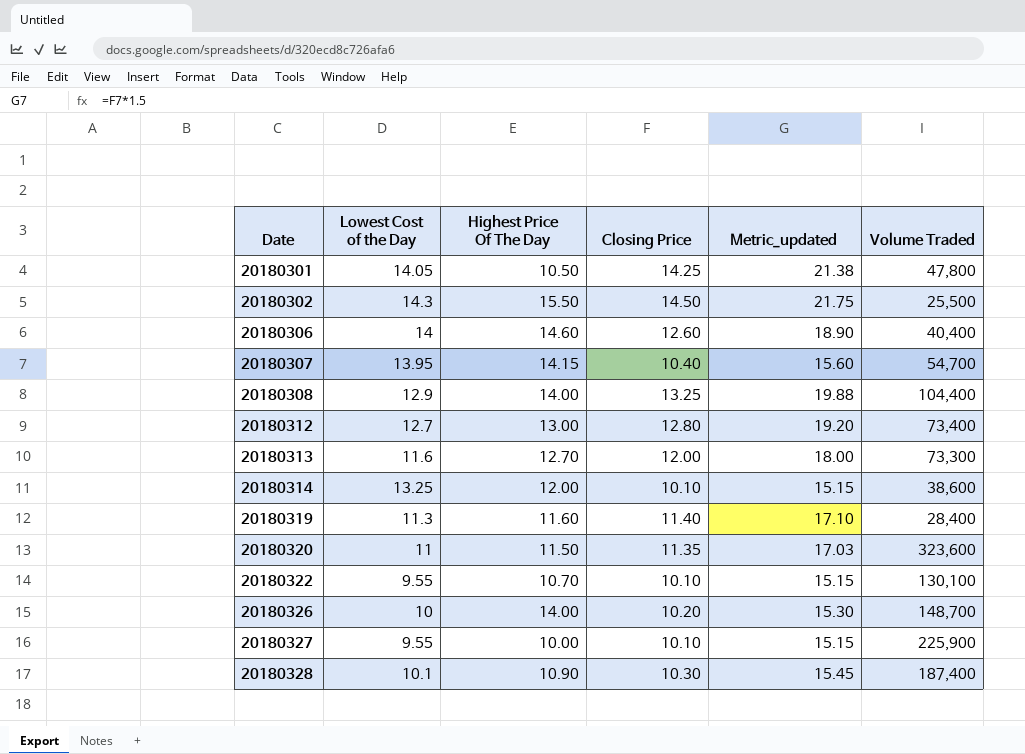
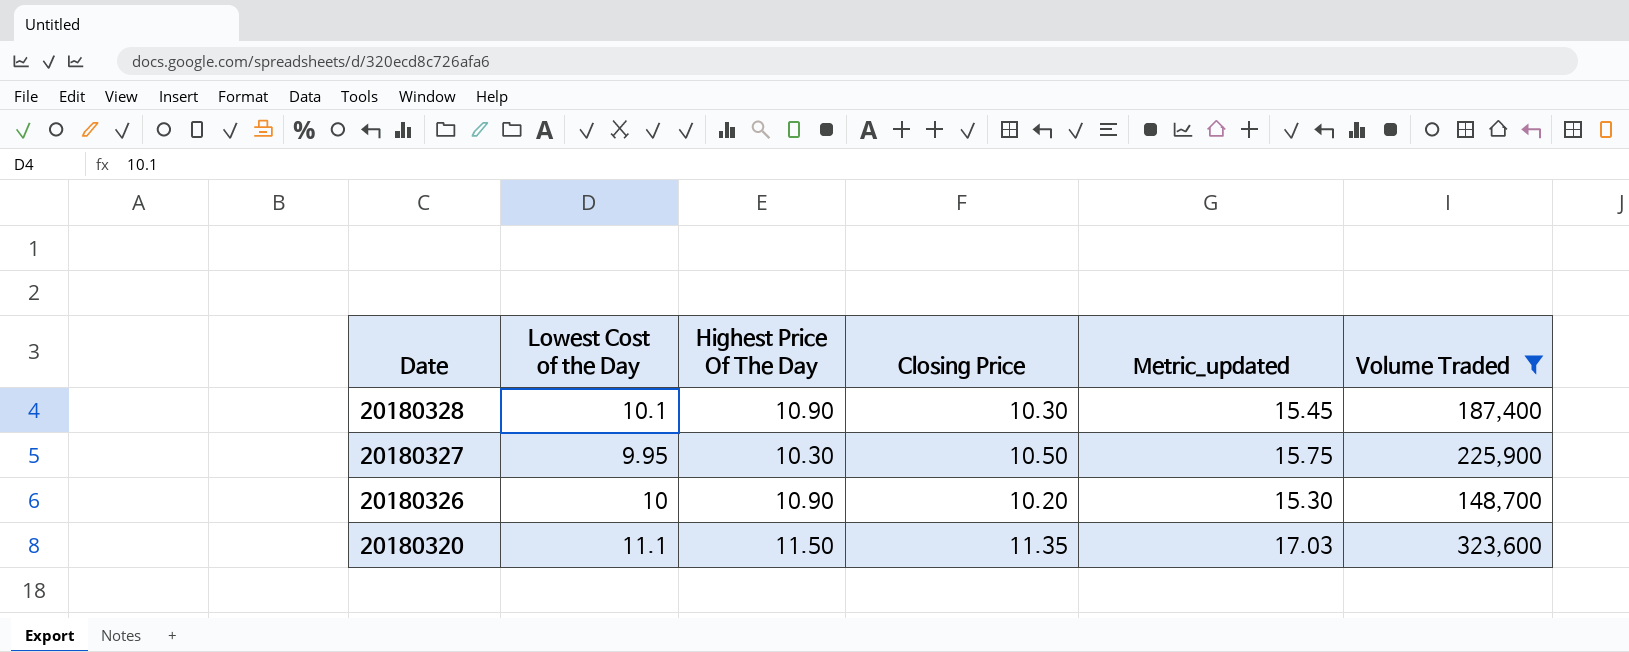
filter: none -> Volume Traded >= 148,700
row order: Date ascending -> Date descending
20180327 | Lowest Cost of the Day: 9.55 -> 9.95
20180327 | Highest Price Of The Day: 10.00 -> 10.30
20180327 | Closing Price: 10.10 -> 10.50
20180327 | Metric_updated: 15.15 -> 15.75
20180326 | Highest Price Of The Day: 14.00 -> 10.90
20180320 | Lowest Cost of the Day: 11 -> 11.1

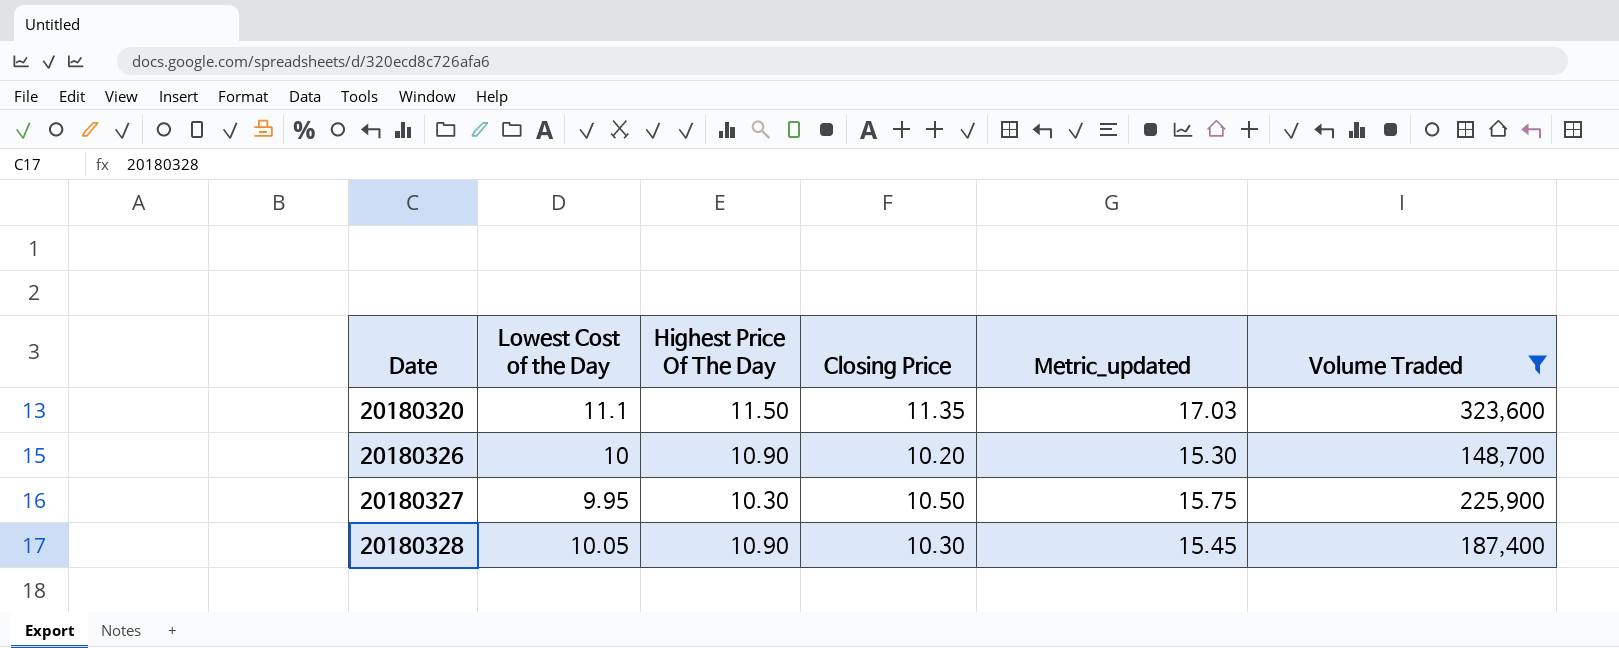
row order: Date descending -> Date ascending
20180328 | Lowest Cost of the Day: 10.1 -> 10.05

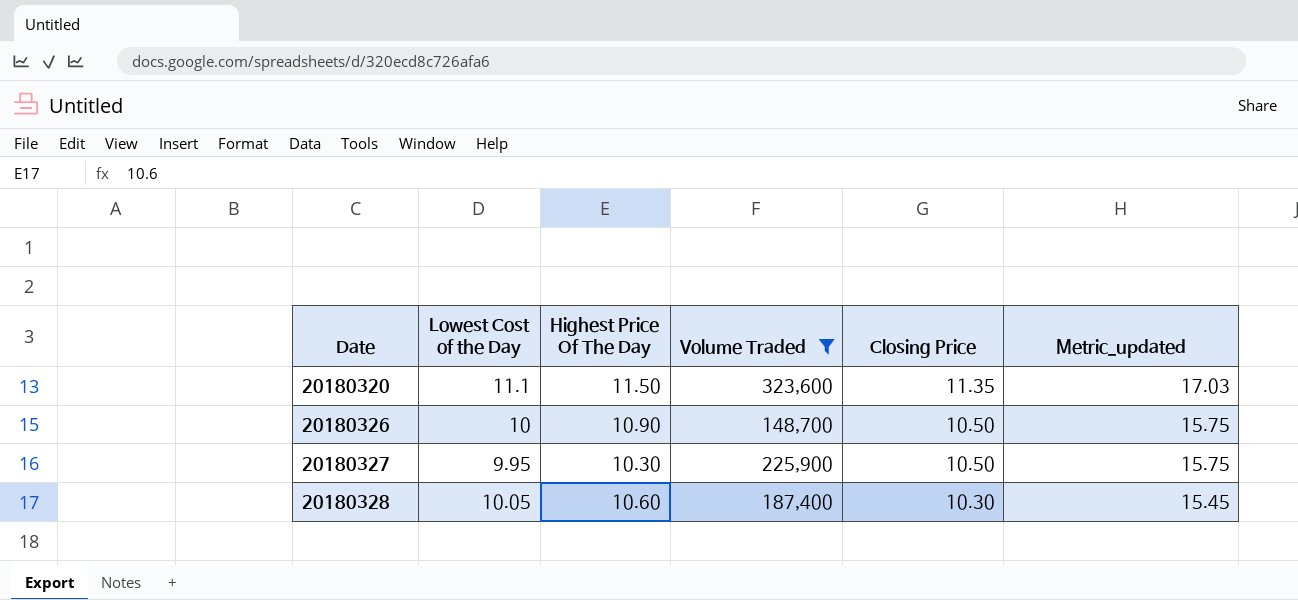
column Volume Traded | position: 6 -> 4
20180326 | Closing Price: 10.20 -> 10.50
20180326 | Metric_updated: 15.30 -> 15.75
20180328 | Highest Price Of The Day: 10.90 -> 10.60

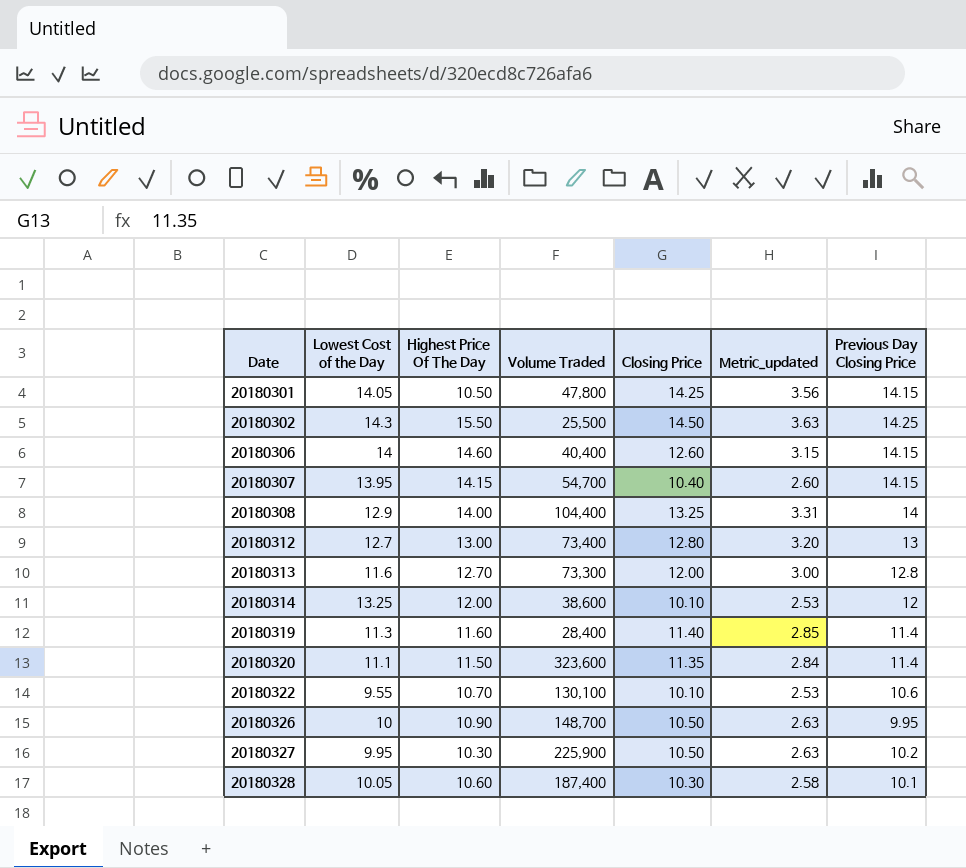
filter: Volume Traded >= 148,700 -> none
column Metric_updated | formula: [Closing Price] * 1.5 -> [Closing Price] * 0.25
column Previous Day Closing Price | position: none -> 7

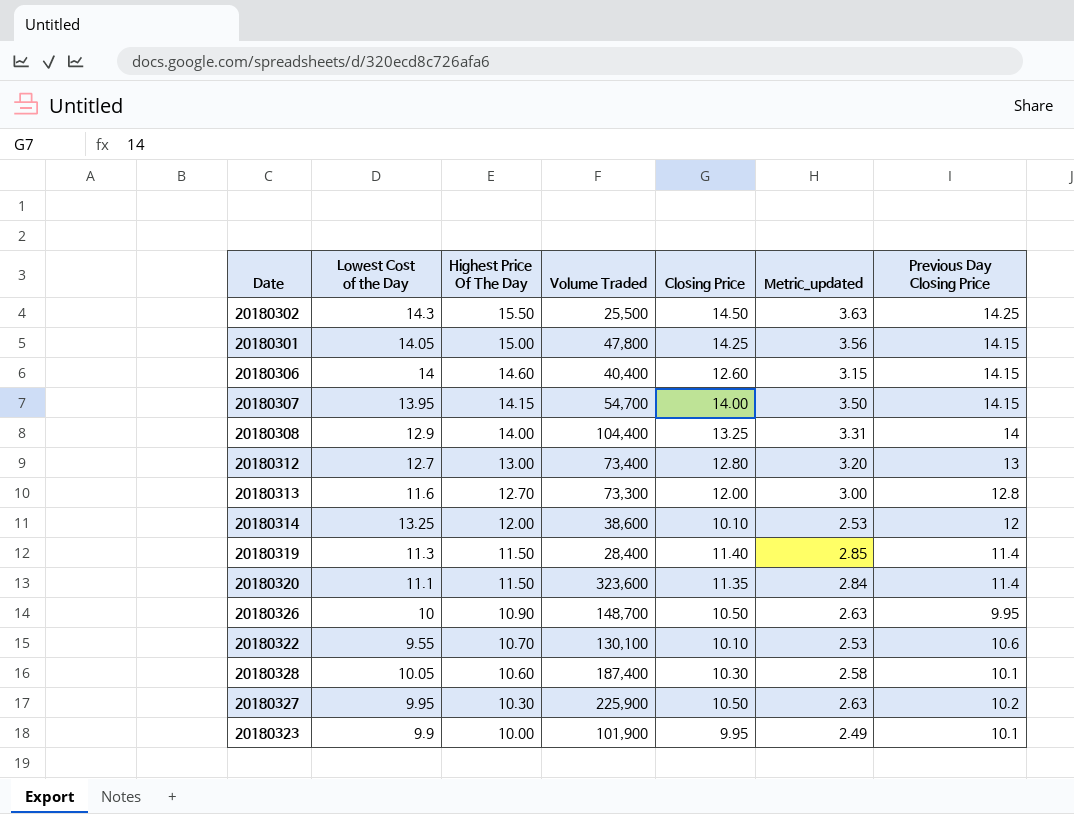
row order: Date ascending -> Highest Price Of The Day descending
20180301 | Highest Price Of The Day: 10.50 -> 15.00
20180307 | Closing Price: 10.40 -> 14.00
20180307 | Metric_updated: 2.60 -> 3.50
20180319 | Highest Price Of The Day: 11.60 -> 11.50
row 20180323: none -> 9.9 | 10.00 | 101,900 | 9.95 | 2.49 | 10.1

